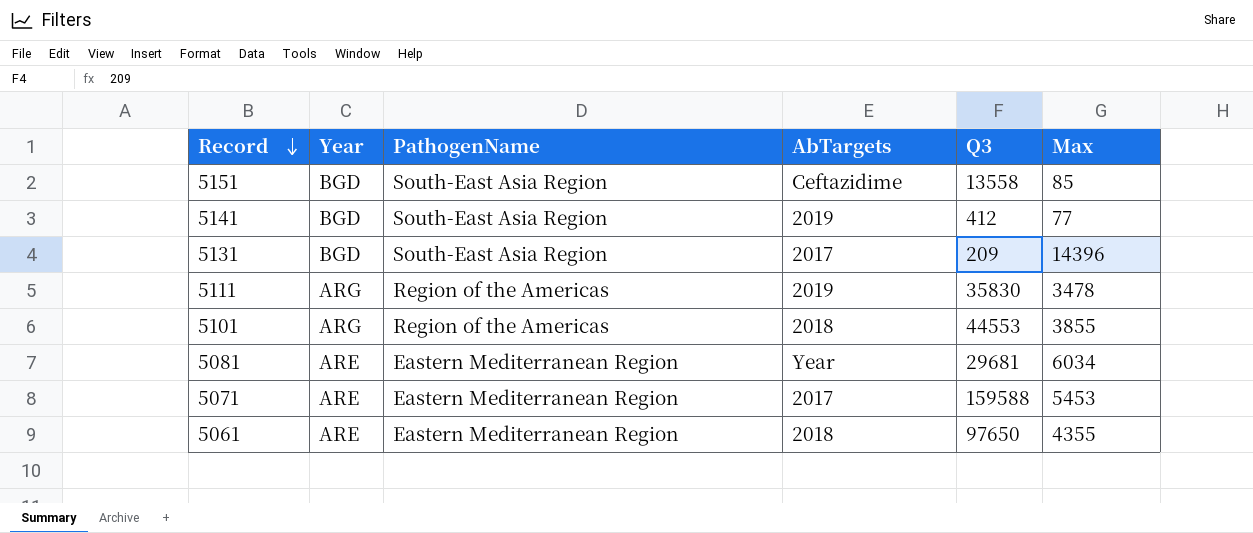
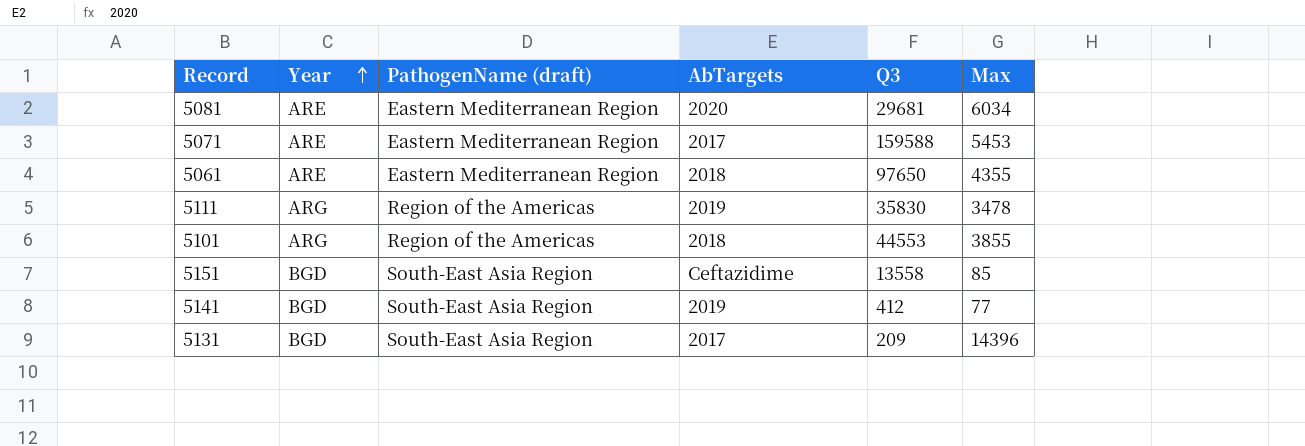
row order: Record descending -> Year ascending
column name: PathogenName -> PathogenName (draft)
5081 | AbTargets: Year -> 2020

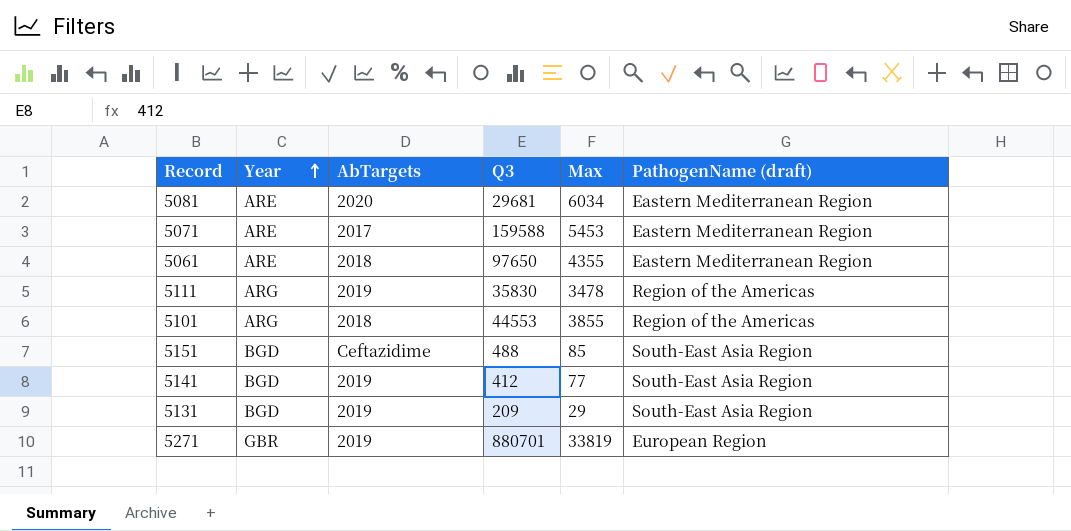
column PathogenName (draft) | position: 3 -> 6
5151 | Q3: 13558 -> 488
5131 | AbTargets: 2017 -> 2019
5131 | Max: 14396 -> 29
row 5271: none -> GBR | 2019 | 880701 | 33819 | European Region

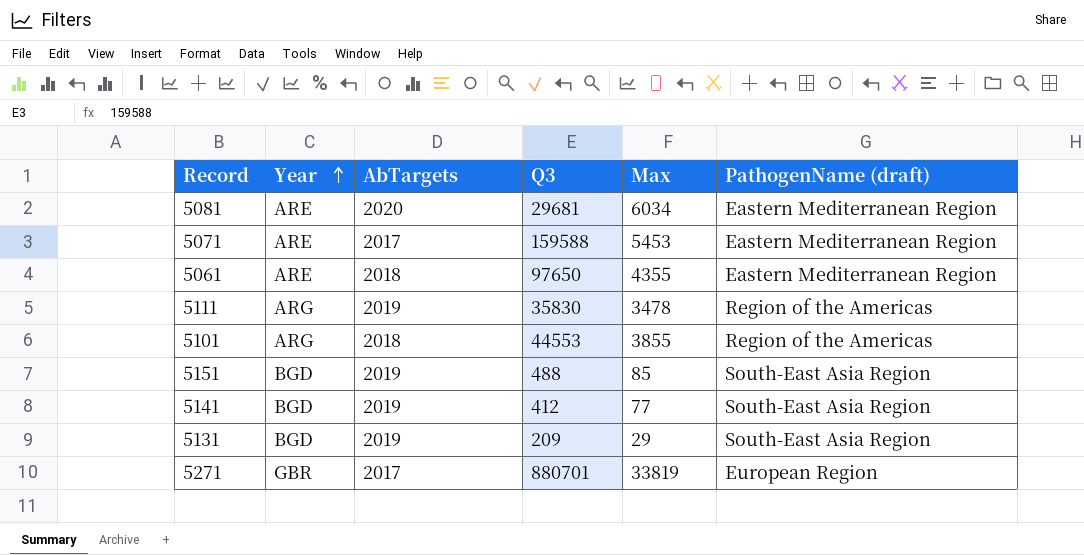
5151 | AbTargets: Ceftazidime -> 2019
5271 | AbTargets: 2019 -> 2017

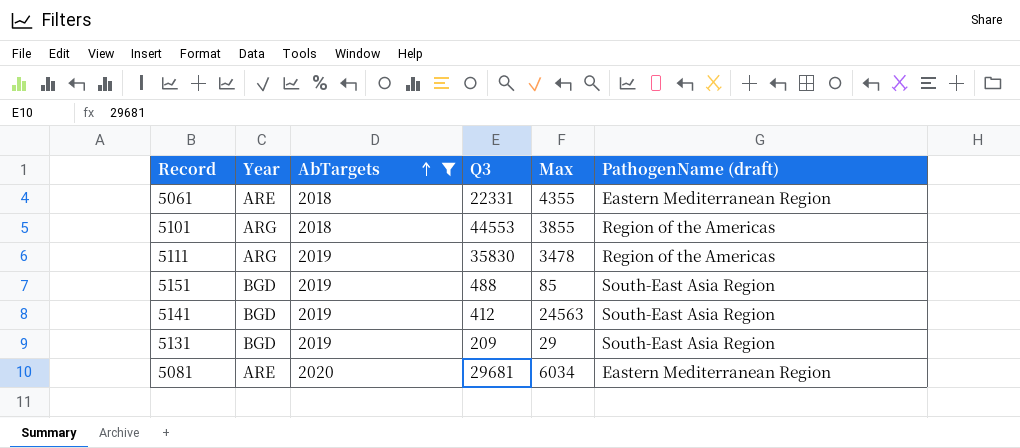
filter: none -> AbTargets != 2017
row order: Year ascending -> AbTargets ascending
5061 | Q3: 97650 -> 22331
5141 | Max: 77 -> 24563

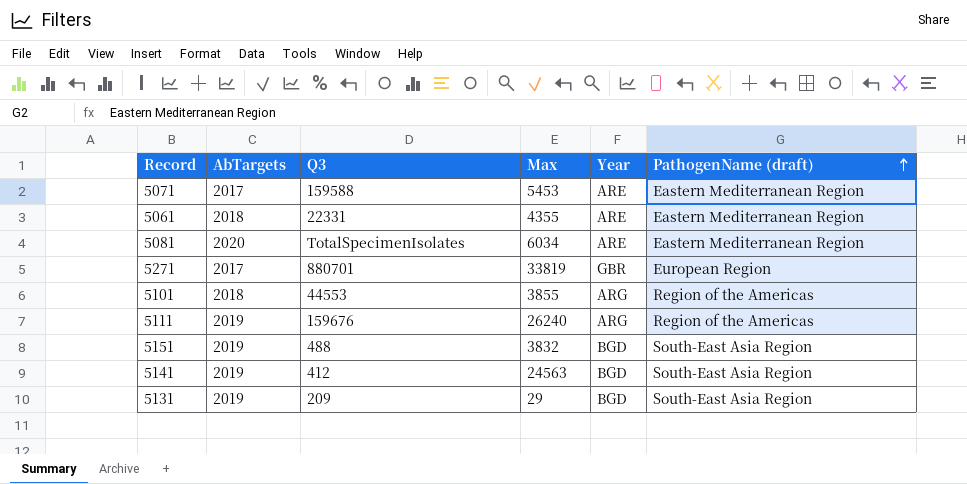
filter: AbTargets != 2017 -> none
row order: AbTargets ascending -> PathogenName (draft) ascending
column Year | position: 2 -> 5
5081 | Q3: 29681 -> TotalSpecimenIsolates
5111 | Q3: 35830 -> 159676
5111 | Max: 3478 -> 26240
5151 | Max: 85 -> 3832

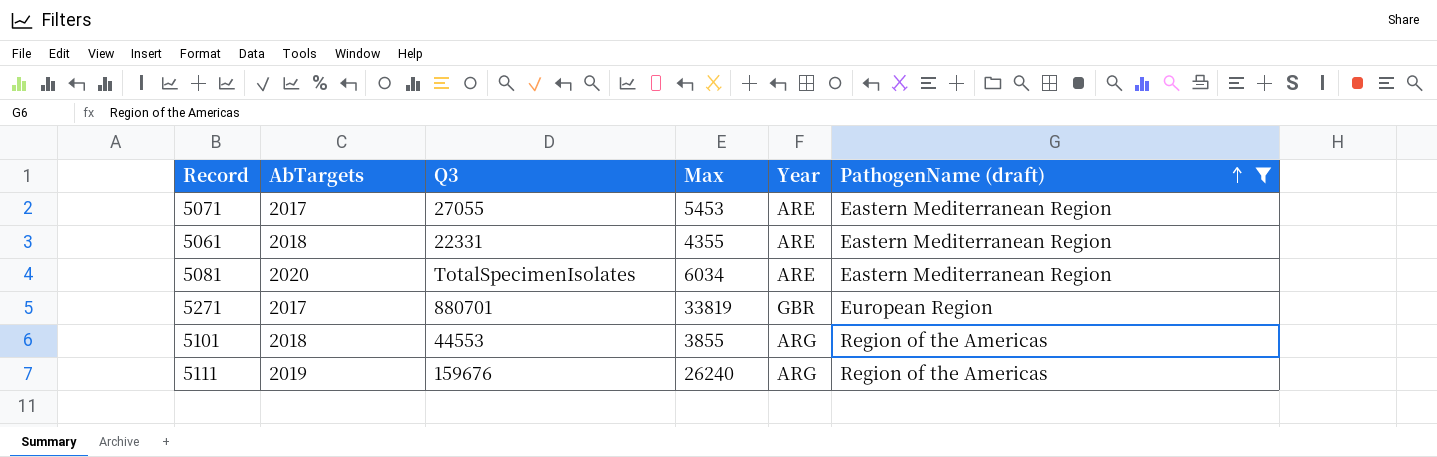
filter: none -> PathogenName (draft) != South-East Asia Region
5071 | Q3: 159588 -> 27055

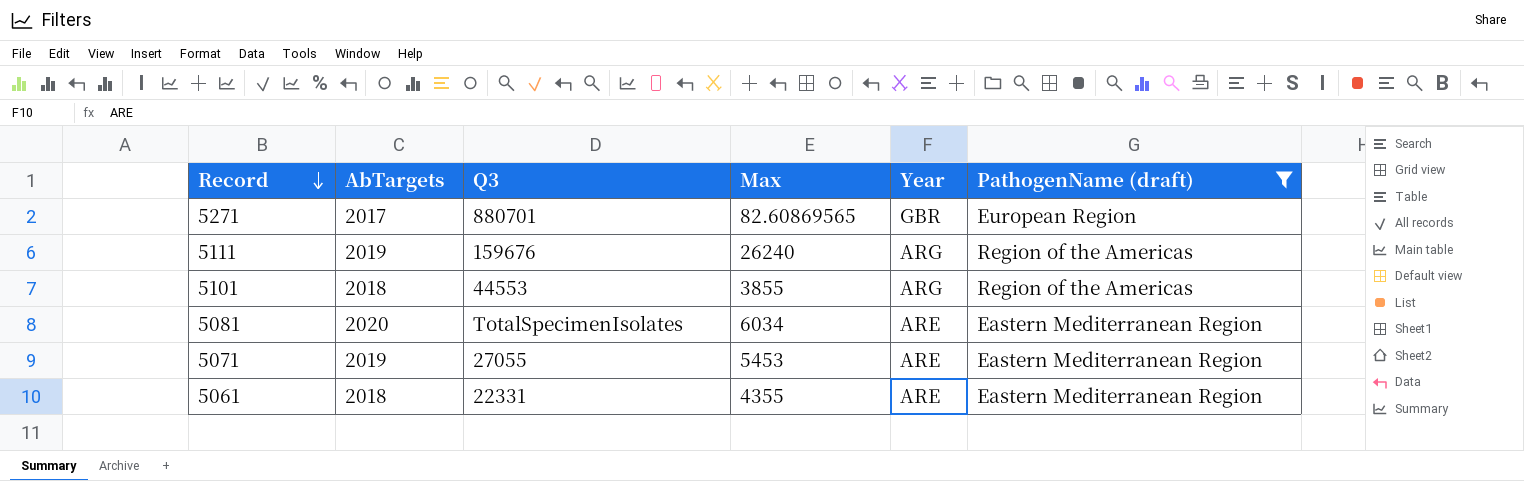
row order: PathogenName (draft) ascending -> Record descending
5271 | Max: 33819 -> 82.60869565
5071 | AbTargets: 2017 -> 2019

